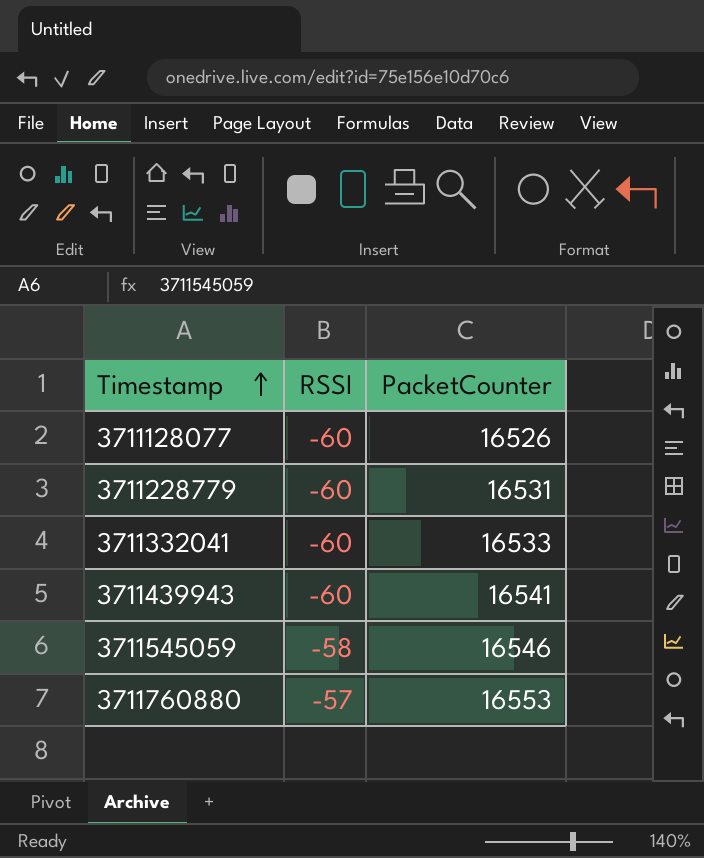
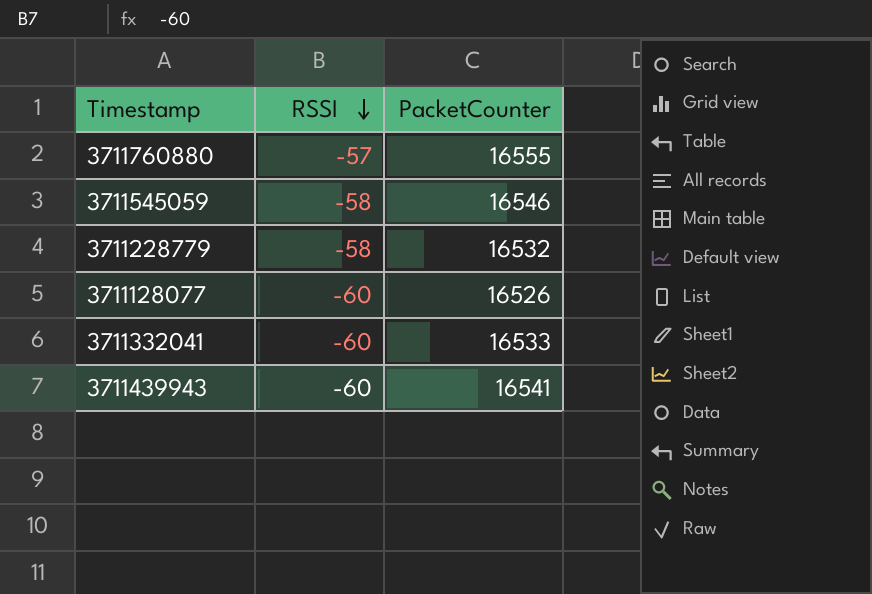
row order: Timestamp ascending -> RSSI descending
3711760880 | PacketCounter: 16553 -> 16555
3711228779 | RSSI: -60 -> -58
3711228779 | PacketCounter: 16531 -> 16532

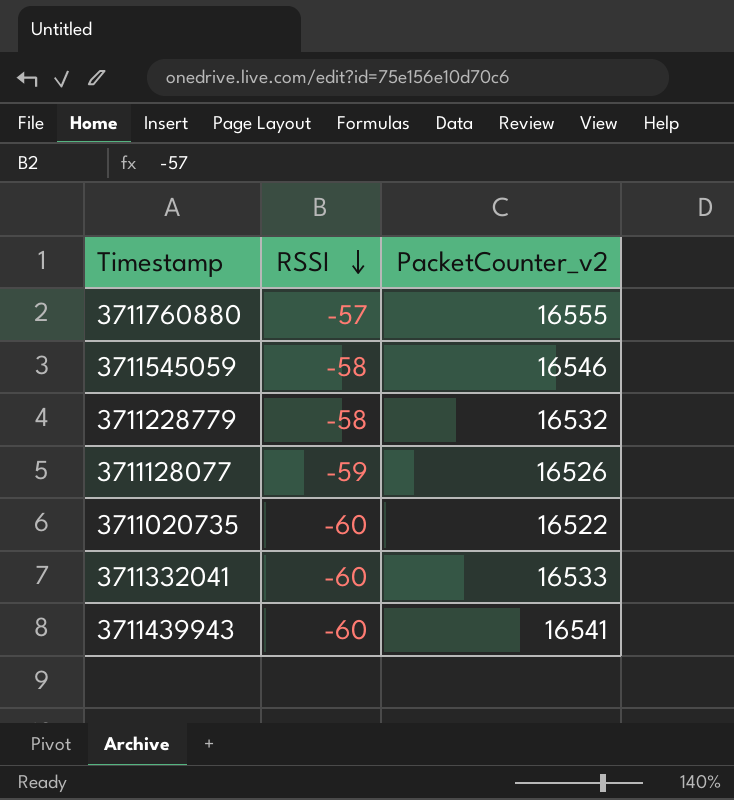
column name: PacketCounter -> PacketCounter_v2
3711128077 | RSSI: -60 -> -59
row 3711020735: none -> -60 | 16522

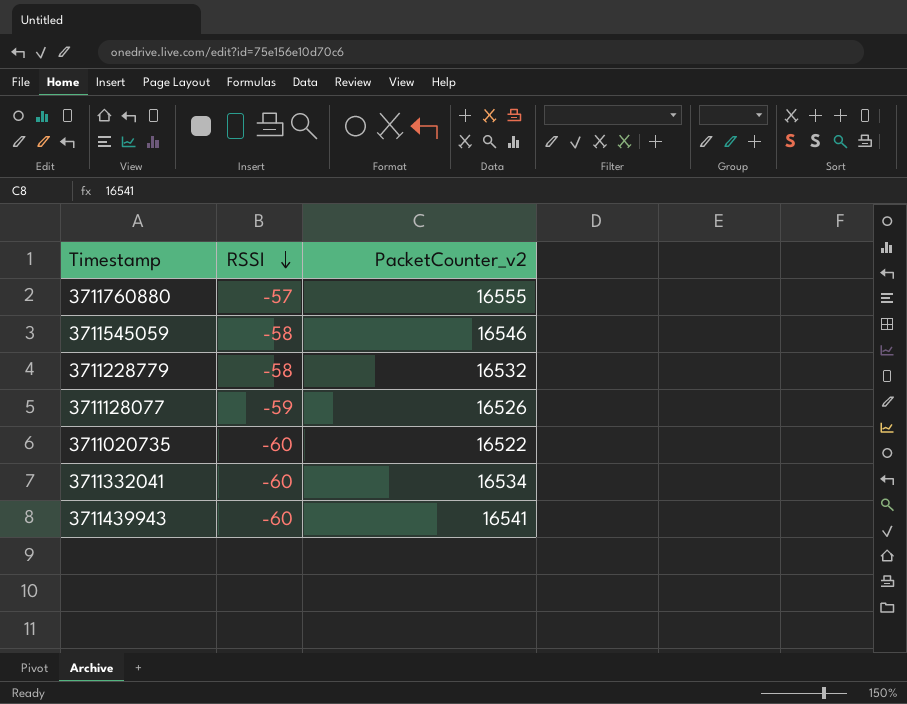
3711332041 | PacketCounter_v2: 16533 -> 16534

